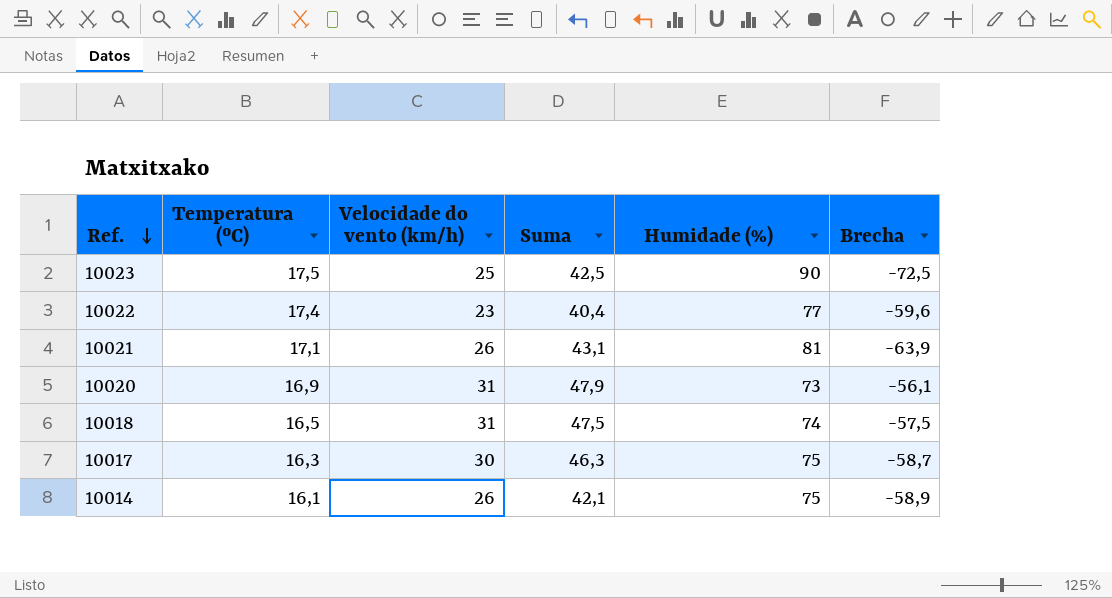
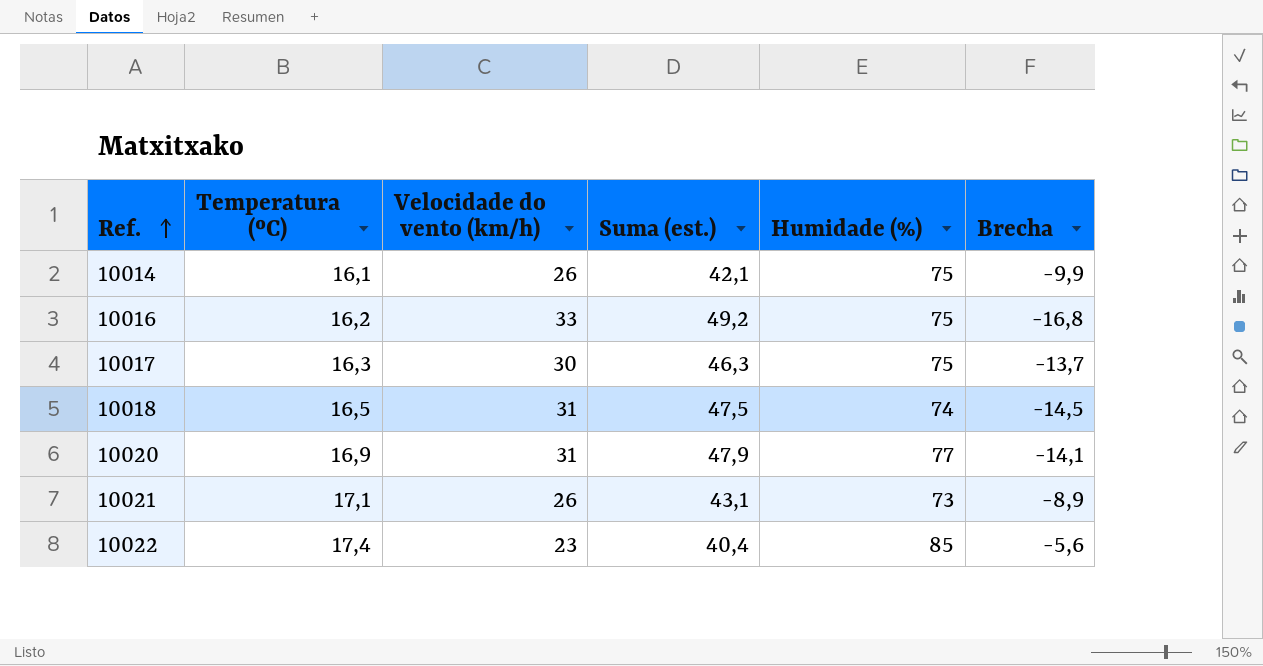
row order: Ref. descending -> Ref. ascending
column name: Suma -> Suma (est.)
column Brecha | formula: [Temperatura (ºC)] - [Humidade (%)] -> [Temperatura (ºC)] - [Velocidade do vento (km/h)]
row 10023: 17,5 | 25 | 42,5 | 90 | -72,5 -> none
row 10016: none -> 16,2 | 33 | 49,2 | 75 | -16,8
10020 | Humidade (%): 73 -> 77
10021 | Humidade (%): 81 -> 73
10022 | Humidade (%): 77 -> 85

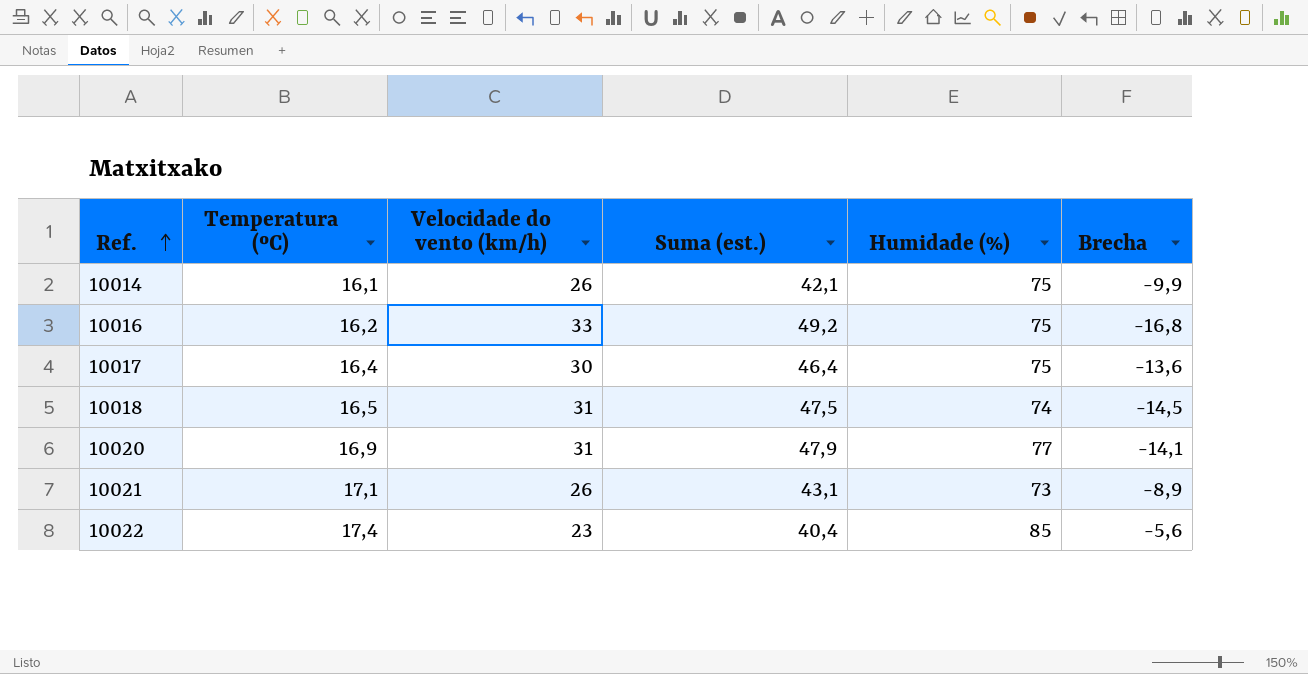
10017 | Temperatura (ºC): 16,3 -> 16,4
10017 | Suma (est.): 46,3 -> 46,4
10017 | Brecha: -13,7 -> -13,6

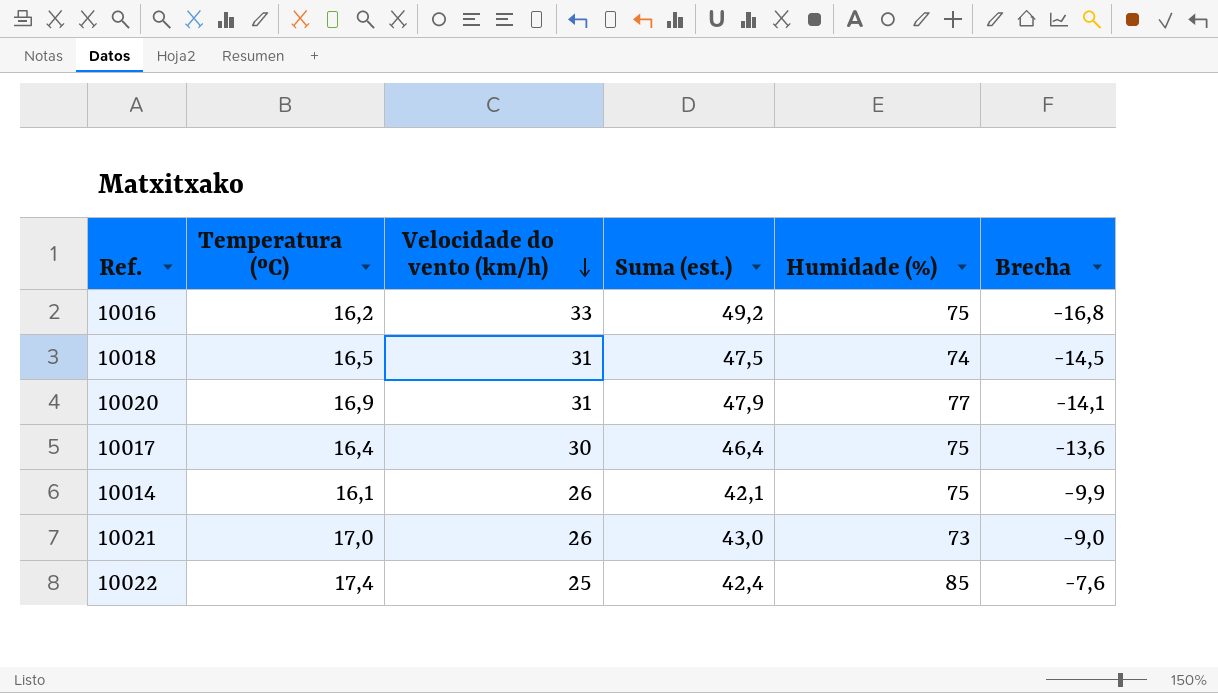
row order: Ref. ascending -> Velocidade do vento (km/h) descending
10021 | Temperatura (ºC): 17,1 -> 17,0
10021 | Suma (est.): 43,1 -> 43,0
10021 | Brecha: -8,9 -> -9,0
10022 | Velocidade do vento (km/h): 23 -> 25
10022 | Suma (est.): 40,4 -> 42,4
10022 | Brecha: -5,6 -> -7,6

